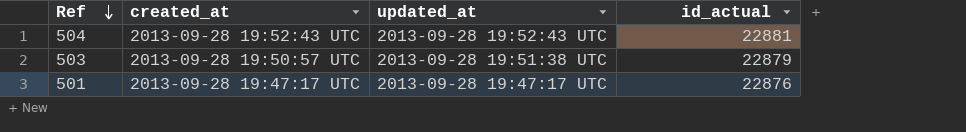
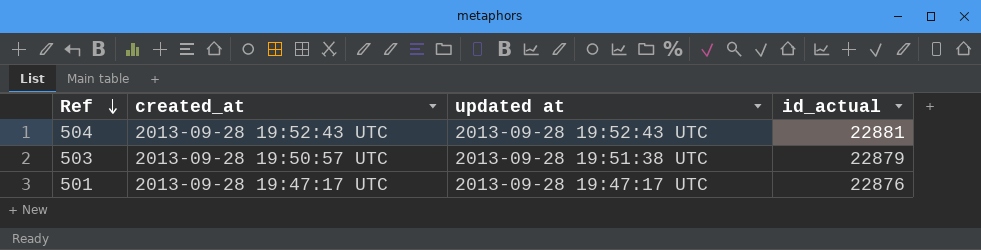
column name: updated_at -> updated at

